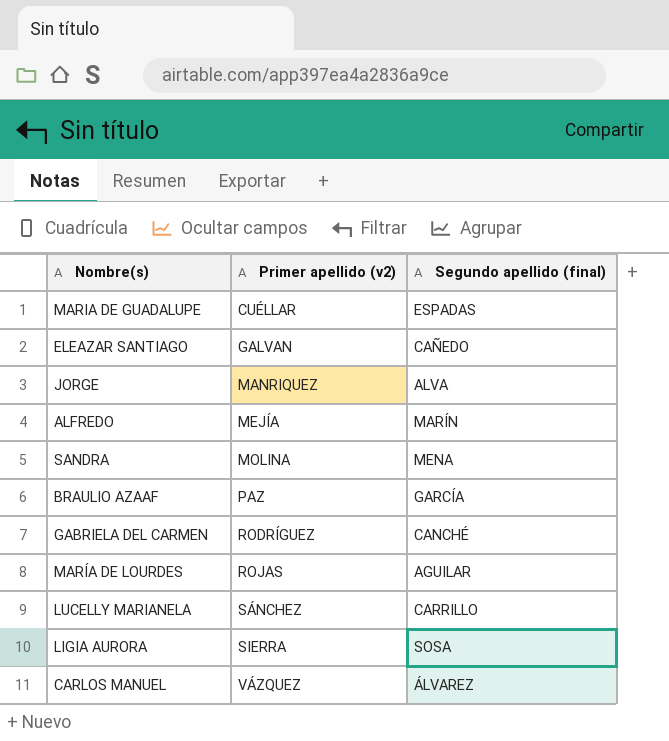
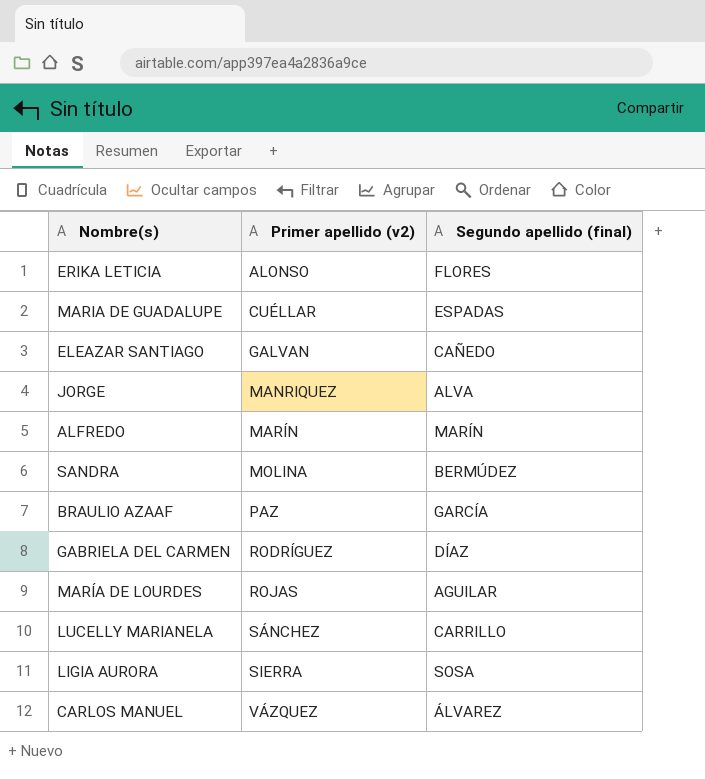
row ERIKA LETICIA: none -> ALONSO | FLORES
ALFREDO | Primer apellido (v2): MEJÍA -> MARÍN
SANDRA | Segundo apellido (final): MENA -> BERMÚDEZ
GABRIELA DEL CARMEN | Segundo apellido (final): CANCHÉ -> DÍAZ

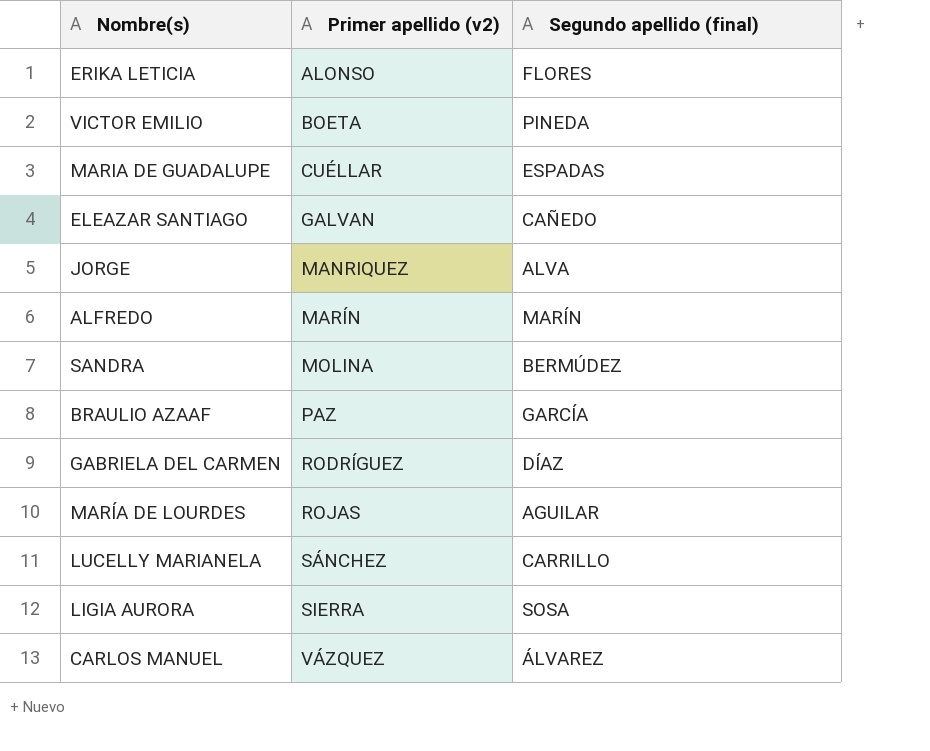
row VICTOR EMILIO: none -> BOETA | PINEDA

